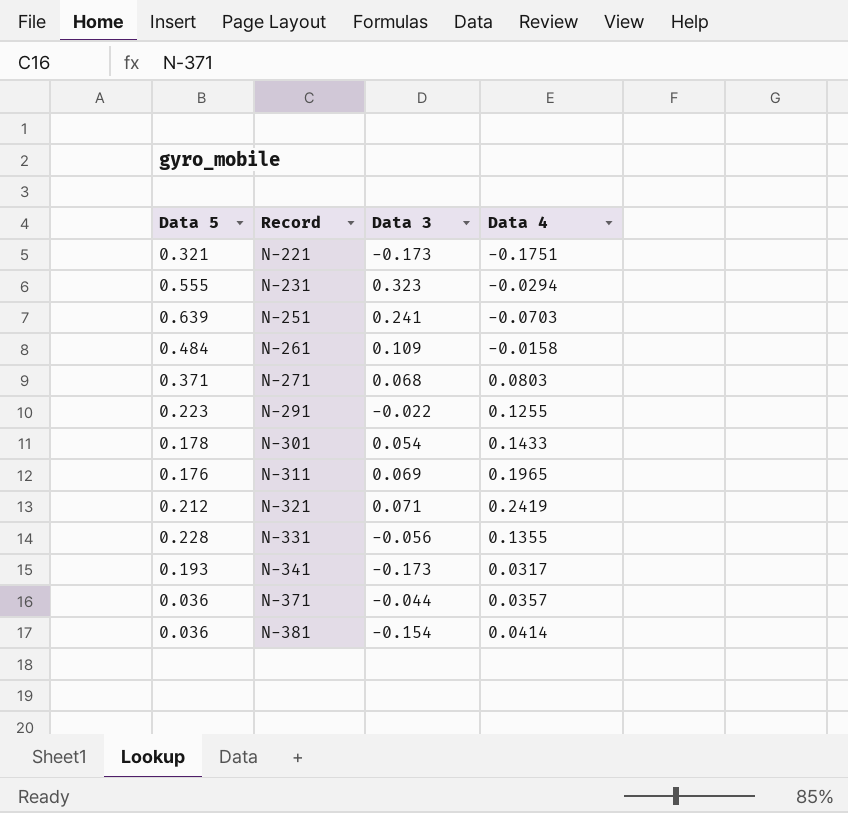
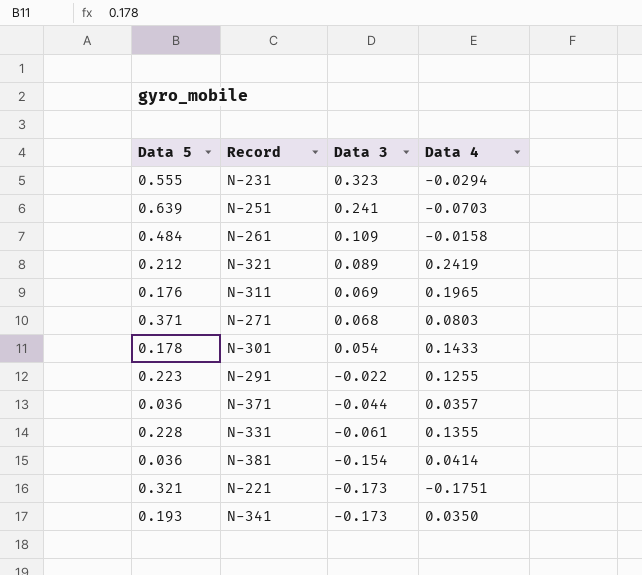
row order: Record ascending -> Data 3 descending
N-321 | Data 3: 0.071 -> 0.089
N-331 | Data 3: -0.056 -> -0.061
N-341 | Data 4: 0.0317 -> 0.0350

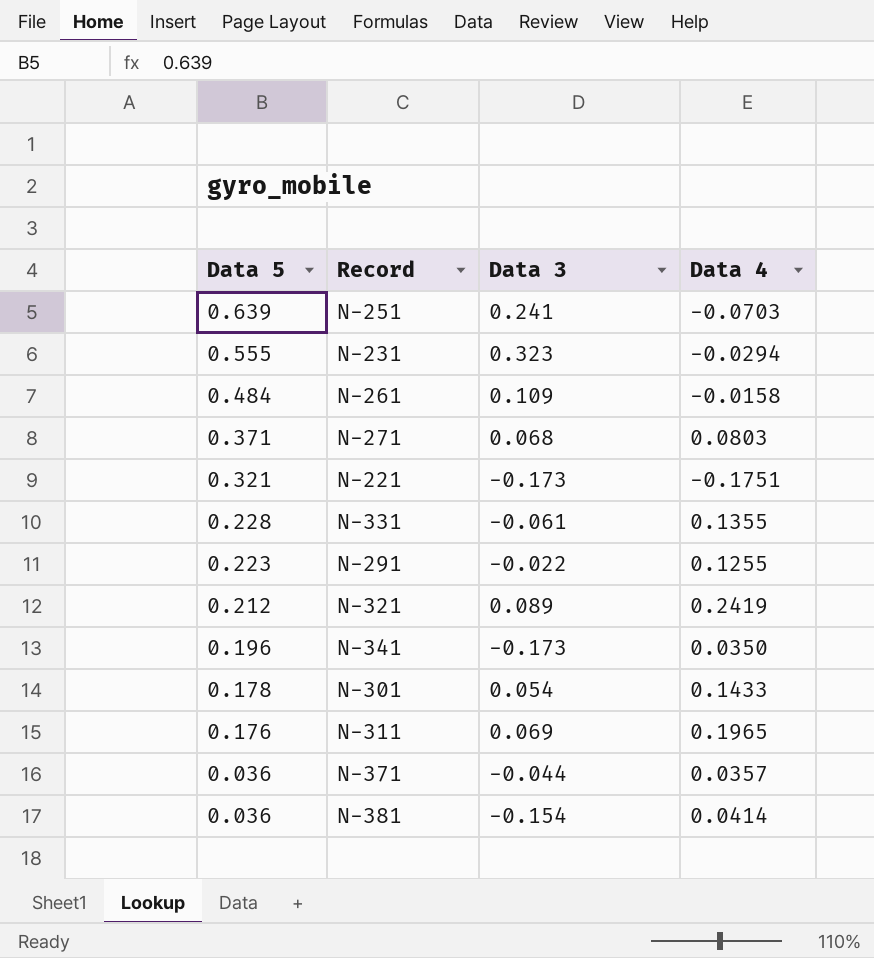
row order: Data 3 descending -> Data 5 descending
N-341 | Data 5: 0.193 -> 0.196

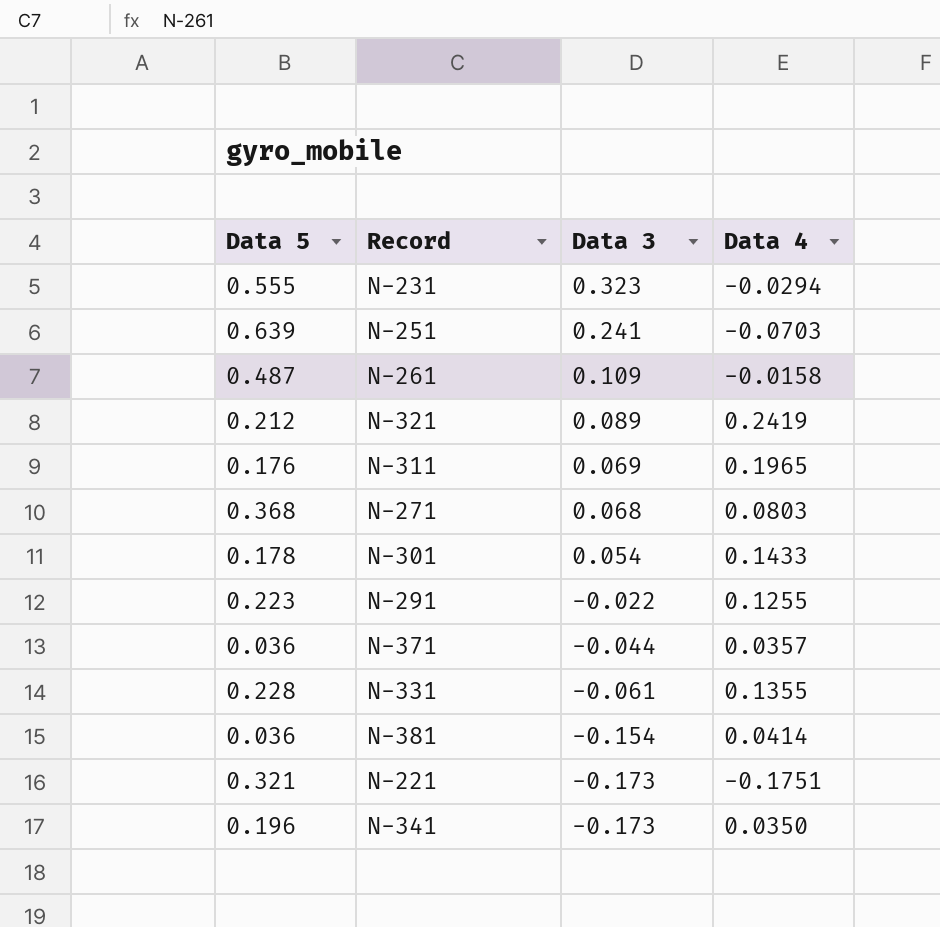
row order: Data 5 descending -> Data 3 descending
N-261 | Data 5: 0.484 -> 0.487
N-271 | Data 5: 0.371 -> 0.368

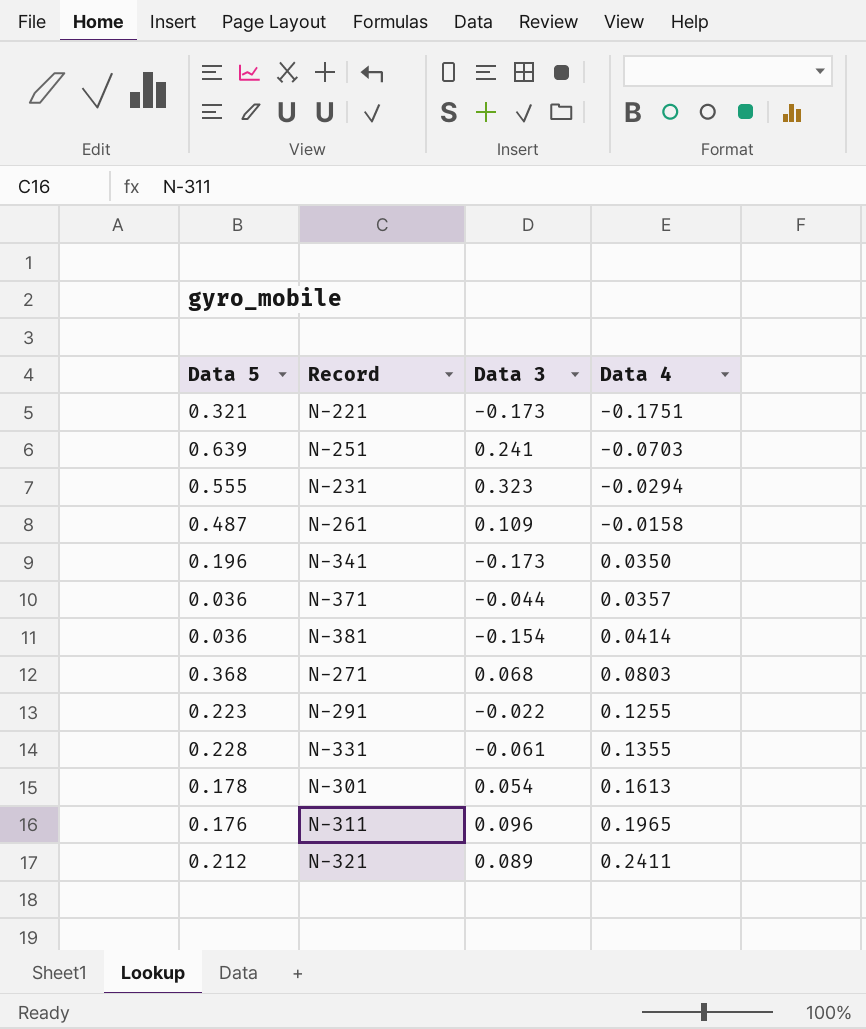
row order: Data 3 descending -> Data 4 ascending
N-301 | Data 4: 0.1433 -> 0.1613
N-311 | Data 3: 0.069 -> 0.096
N-321 | Data 4: 0.2419 -> 0.2411

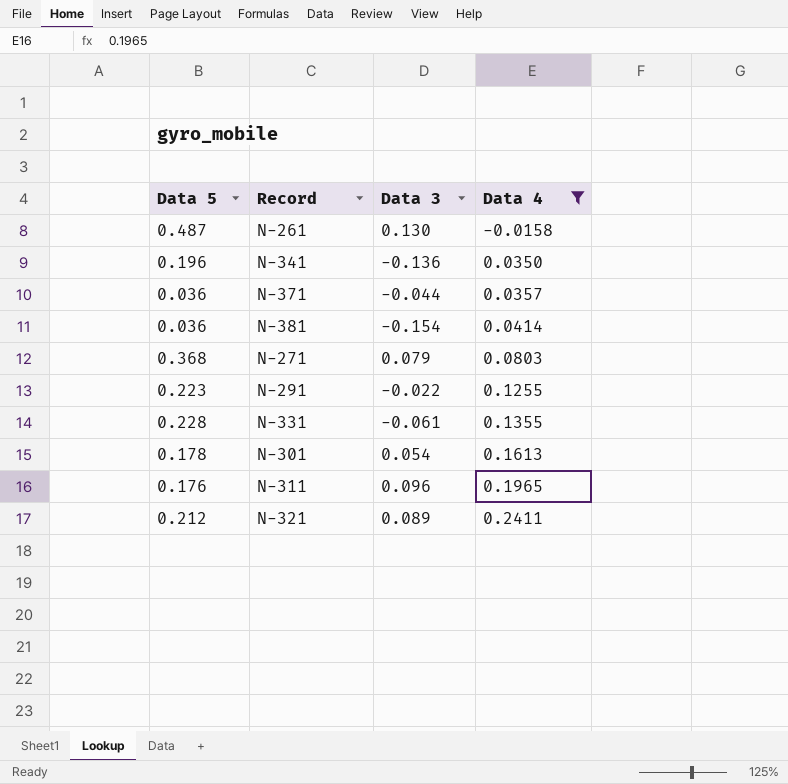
filter: none -> Data 4 >= -0.0158
N-261 | Data 3: 0.109 -> 0.130
N-341 | Data 3: -0.173 -> -0.136
N-271 | Data 3: 0.068 -> 0.079

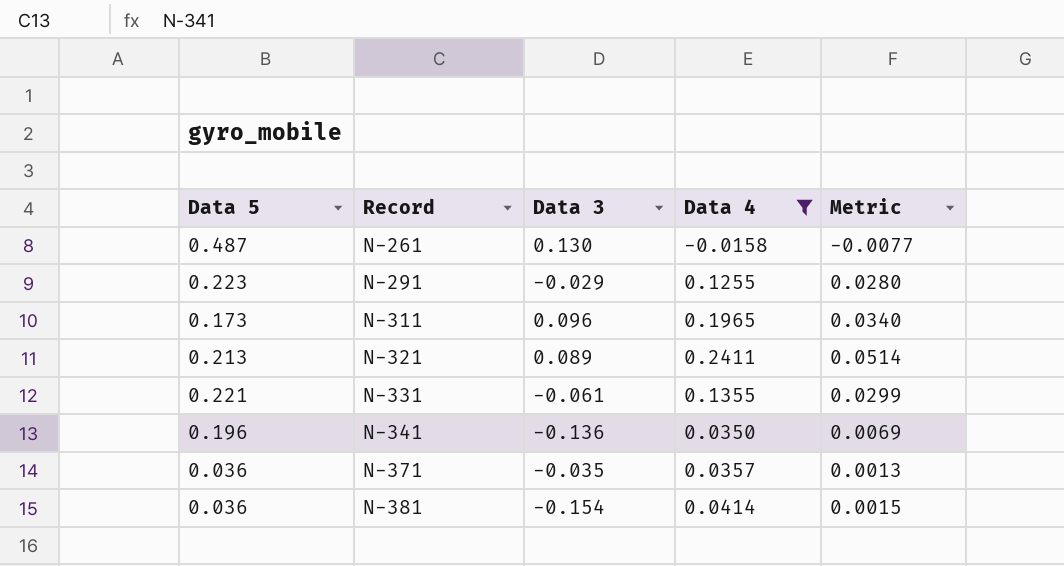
row order: Data 4 ascending -> Record ascending
column Metric | formula: none -> [Data 5] * [Data 4]
row N-271: 0.368 | 0.079 | 0.0803 -> none
row N-301: 0.178 | 0.054 | 0.1613 -> none
N-291 | Data 3: -0.022 -> -0.029
N-311 | Data 5: 0.176 -> 0.173
N-321 | Data 5: 0.212 -> 0.213
N-331 | Data 5: 0.228 -> 0.221
N-371 | Data 3: -0.044 -> -0.035

